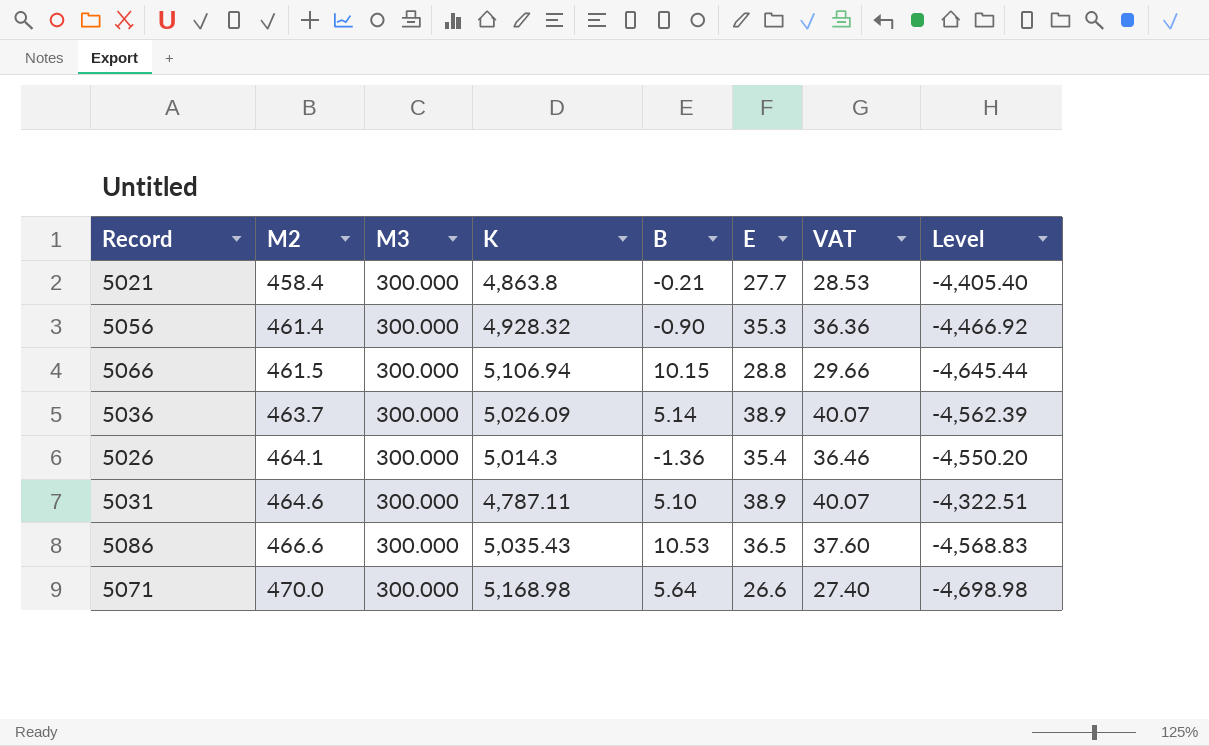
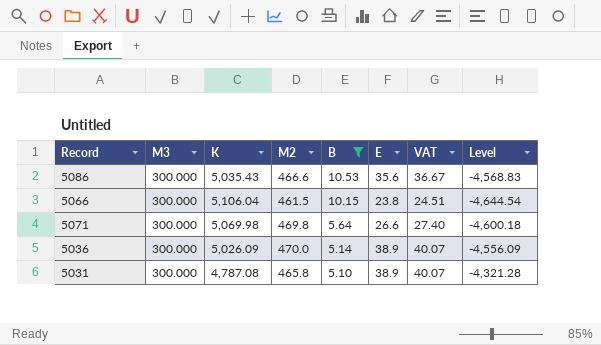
filter: none -> B >= 5.10
row order: M2 ascending -> B descending
column M2 | position: 2 -> 4
5086 | E: 36.5 -> 35.6
5086 | VAT: 37.60 -> 36.67
5066 | K: 5,106.94 -> 5,106.04
5066 | E: 28.8 -> 23.8
5066 | VAT: 29.66 -> 24.51
5066 | Level: -4,645.44 -> -4,644.54
5071 | K: 5,168.98 -> 5,069.98
5071 | M2: 470.0 -> 469.8
5071 | Level: -4,698.98 -> -4,600.18
5036 | M2: 463.7 -> 470.0
5036 | Level: -4,562.39 -> -4,556.09
5031 | K: 4,787.11 -> 4,787.08
5031 | M2: 464.6 -> 465.8
5031 | Level: -4,322.51 -> -4,321.28

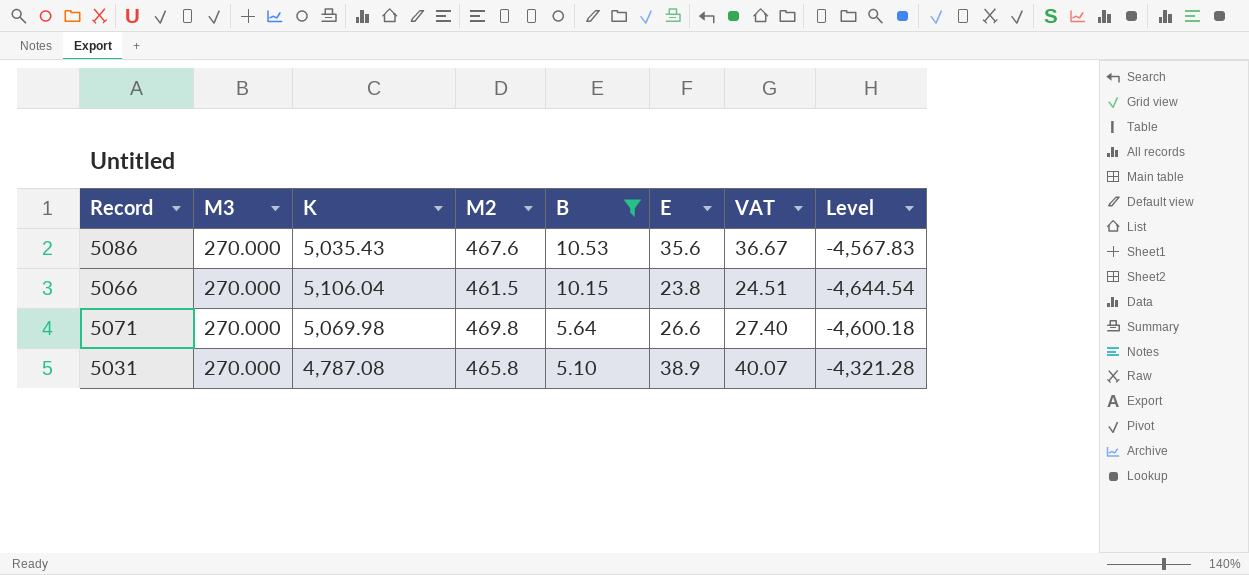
row 5036: 300.000 | 5,026.09 | 470.0 | 5.14 | 38.9 | 40.07 | -4,556.09 -> none
5086 | M3: 300.000 -> 270.000
5086 | M2: 466.6 -> 467.6
5086 | Level: -4,568.83 -> -4,567.83
5066 | M3: 300.000 -> 270.000
5071 | M3: 300.000 -> 270.000
5031 | M3: 300.000 -> 270.000

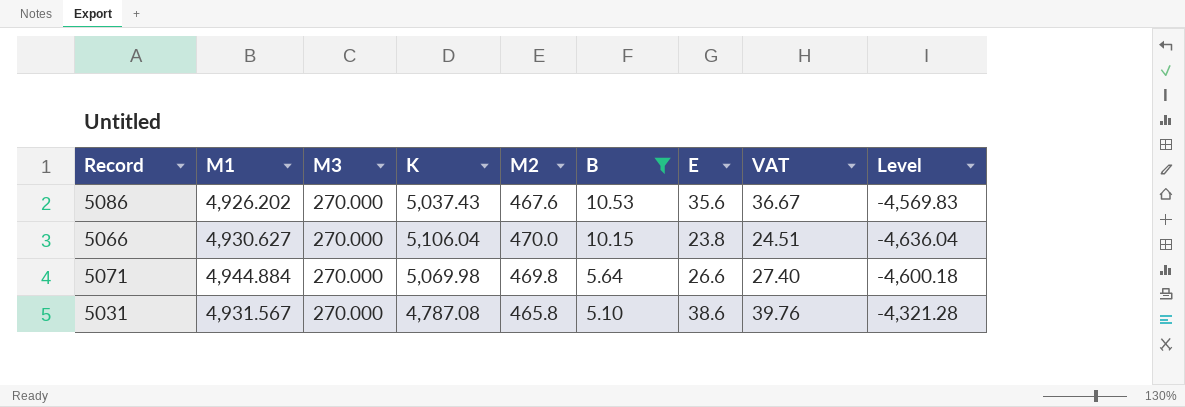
column M1 | position: none -> 2
5086 | K: 5,035.43 -> 5,037.43
5086 | Level: -4,567.83 -> -4,569.83
5066 | M2: 461.5 -> 470.0
5066 | Level: -4,644.54 -> -4,636.04
5031 | E: 38.9 -> 38.6
5031 | VAT: 40.07 -> 39.76

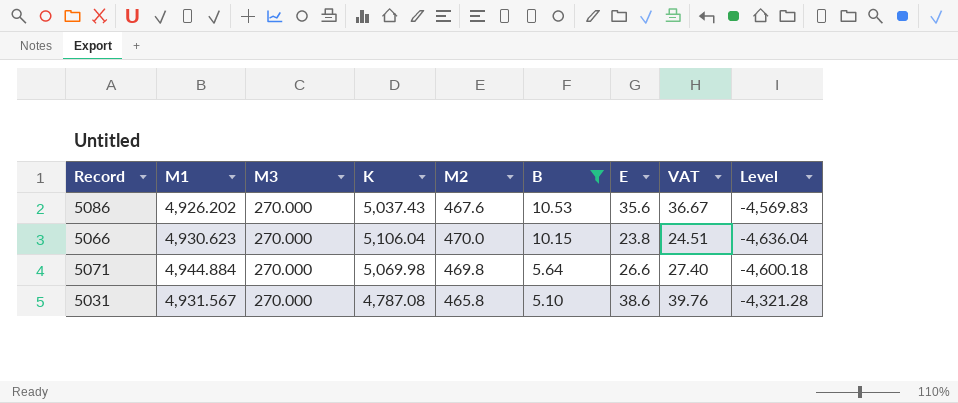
5066 | M1: 4,930.627 -> 4,930.623

